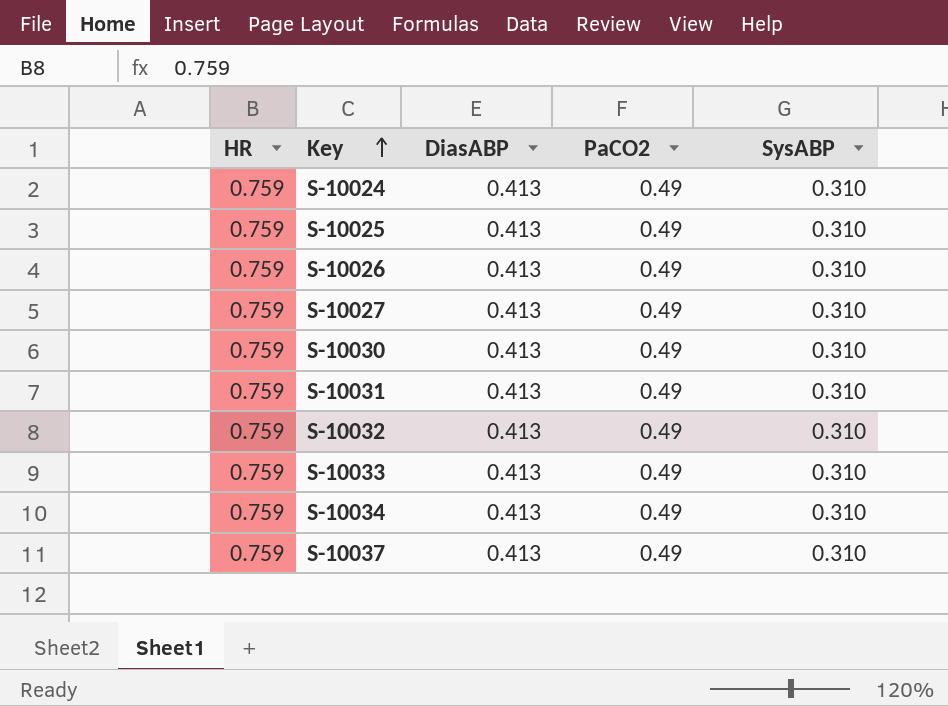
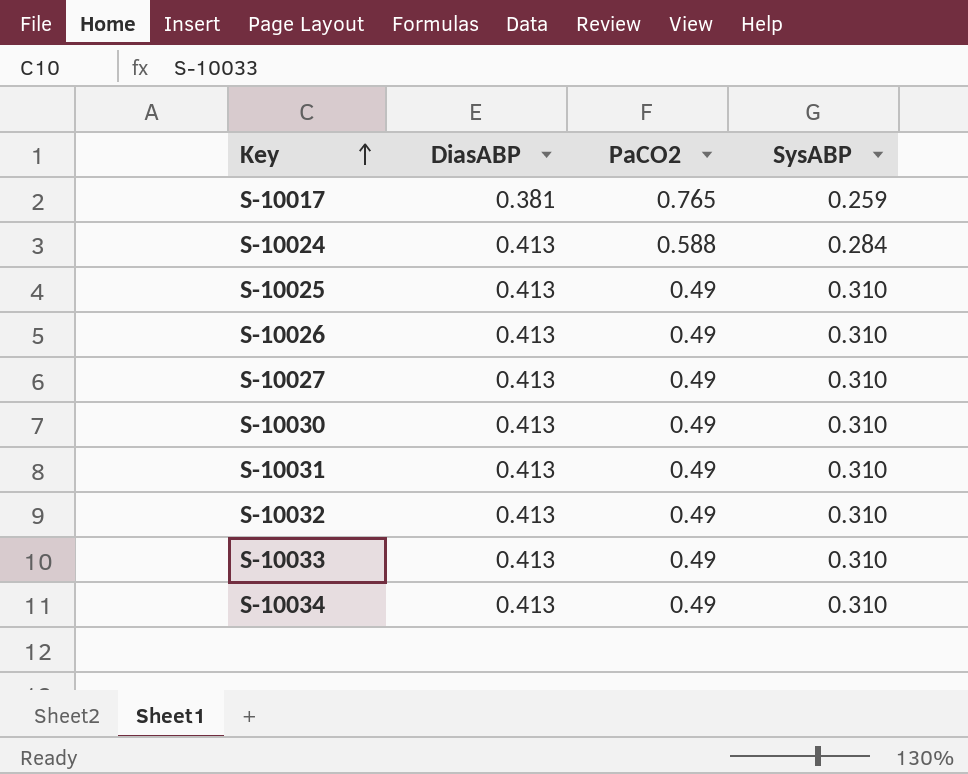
column HR | position: 1 -> none
row S-10037: 0.759 | 0.413 | 0.49 | 0.310 -> none
row S-10017: none -> 0.381 | 0.765 | 0.259
S-10024 | PaCO2: 0.49 -> 0.588
S-10024 | SysABP: 0.310 -> 0.284

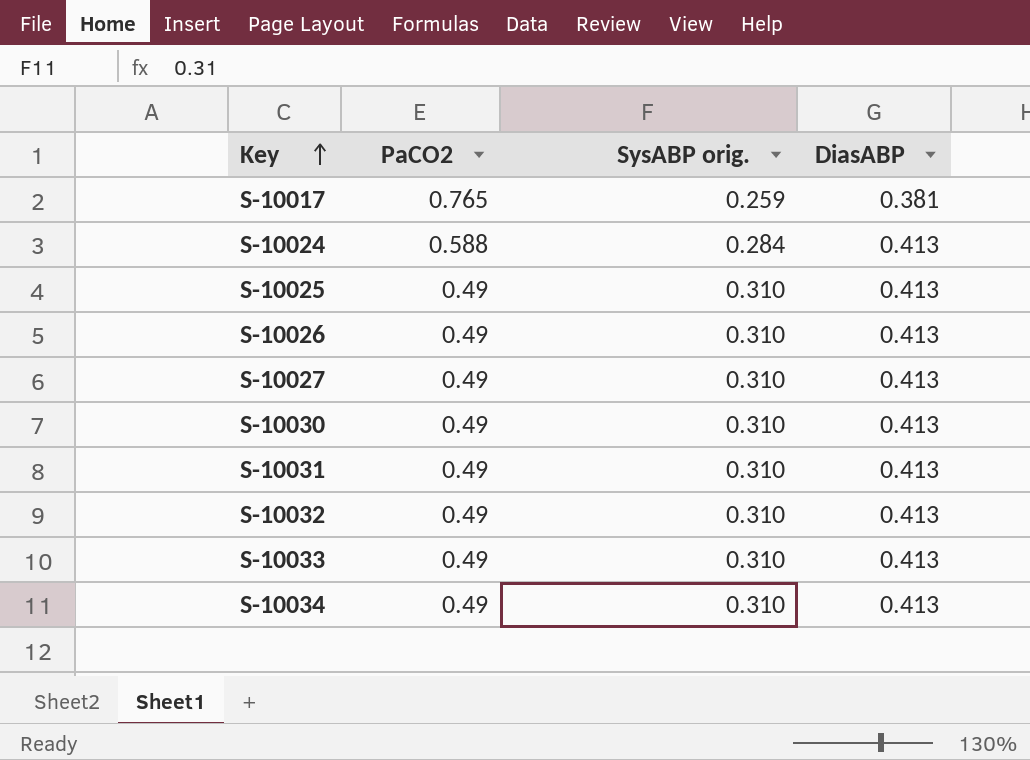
column name: SysABP -> SysABP orig.
column DiasABP | position: 2 -> 4

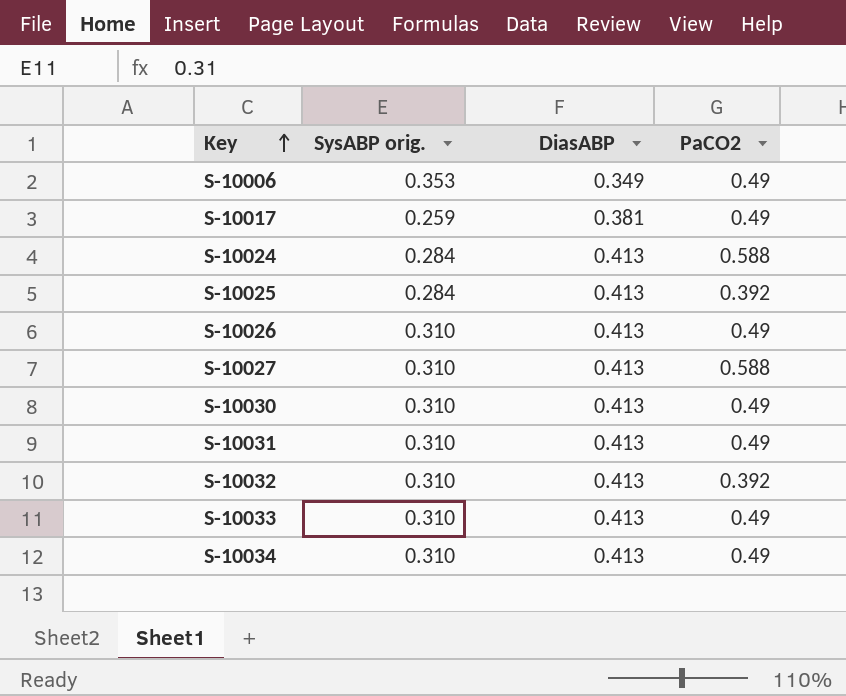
column PaCO2 | position: 2 -> 4
row S-10006: none -> 0.353 | 0.349 | 0.49
S-10017 | PaCO2: 0.765 -> 0.49
S-10025 | SysABP orig.: 0.310 -> 0.284
S-10025 | PaCO2: 0.49 -> 0.392
S-10027 | PaCO2: 0.49 -> 0.588
S-10032 | PaCO2: 0.49 -> 0.392

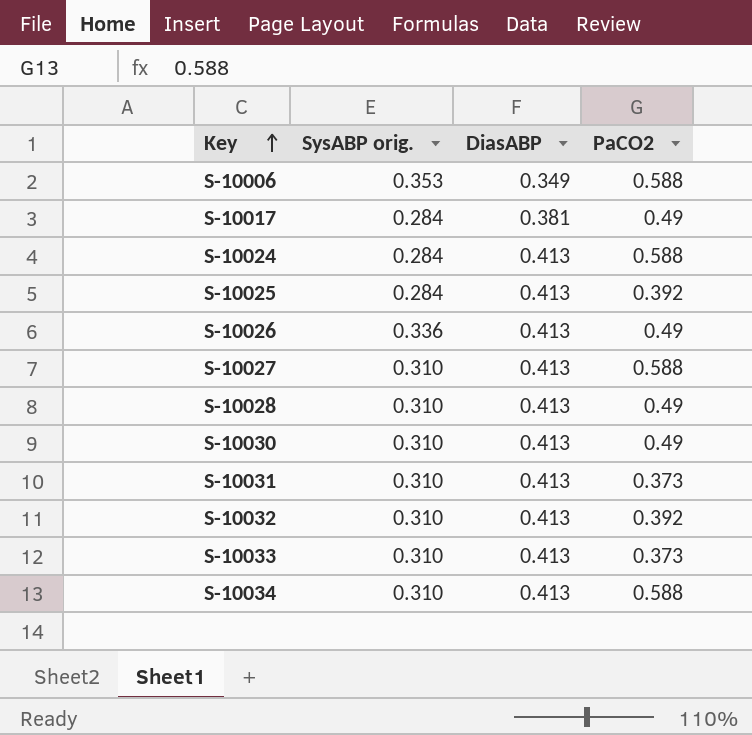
S-10006 | PaCO2: 0.49 -> 0.588
S-10017 | SysABP orig.: 0.259 -> 0.284
S-10026 | SysABP orig.: 0.310 -> 0.336
row S-10028: none -> 0.310 | 0.413 | 0.49
S-10031 | PaCO2: 0.49 -> 0.373
S-10033 | PaCO2: 0.49 -> 0.373
S-10034 | PaCO2: 0.49 -> 0.588

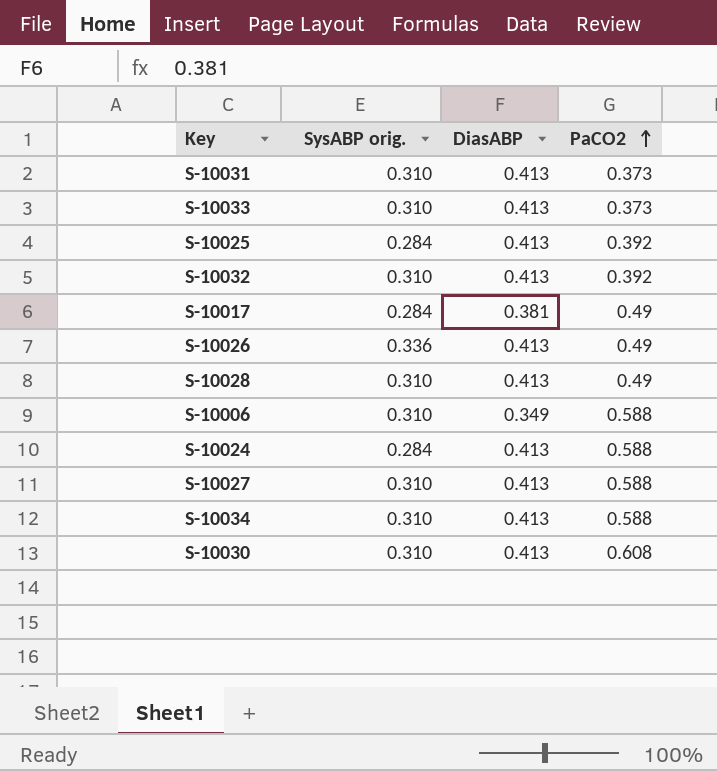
row order: Key ascending -> PaCO2 ascending
S-10006 | SysABP orig.: 0.353 -> 0.310
S-10030 | PaCO2: 0.49 -> 0.608

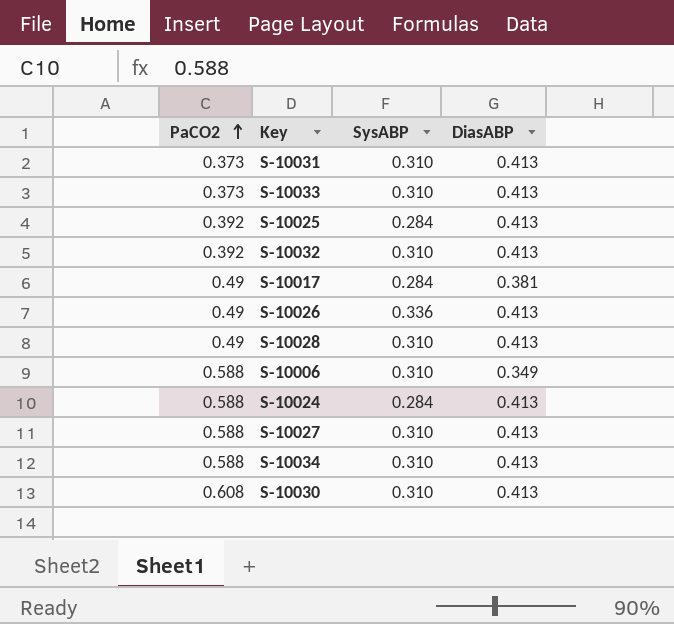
column PaCO2 | position: 4 -> 1
column name: SysABP orig. -> SysABP

